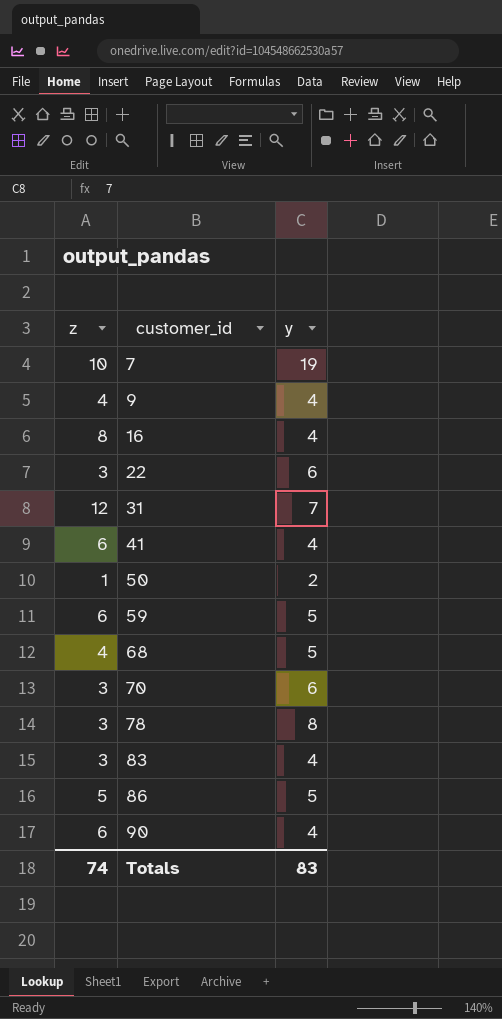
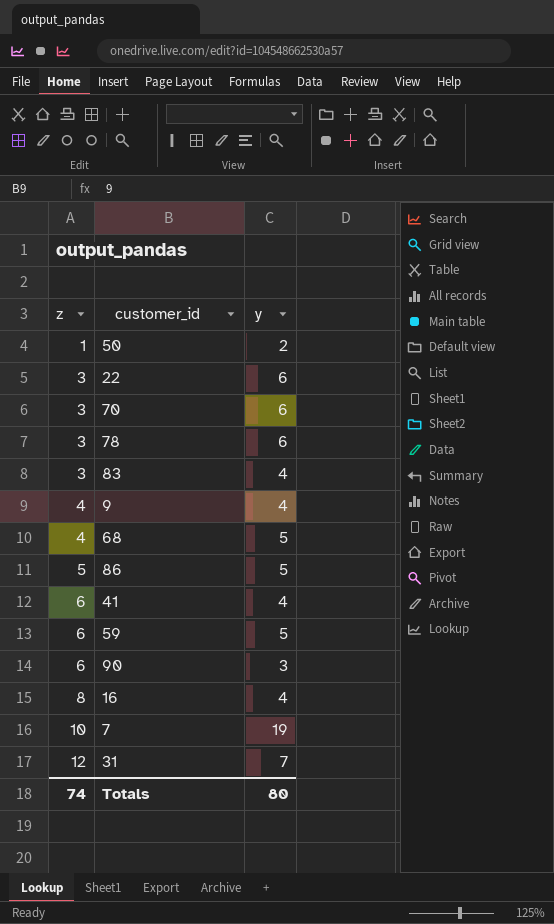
row order: customer_id ascending -> z ascending
78 | y: 8 -> 6
90 | y: 4 -> 3
Totals | y: 83 -> 80

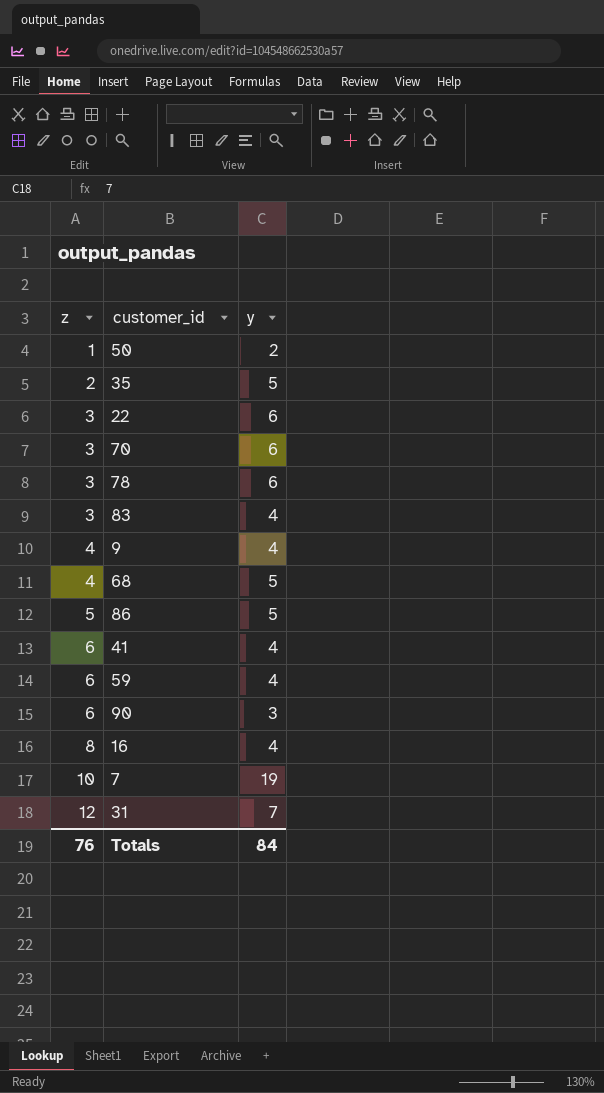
row 35: none -> 2 | 5
59 | y: 5 -> 4
Totals | z: 74 -> 76
Totals | y: 80 -> 84

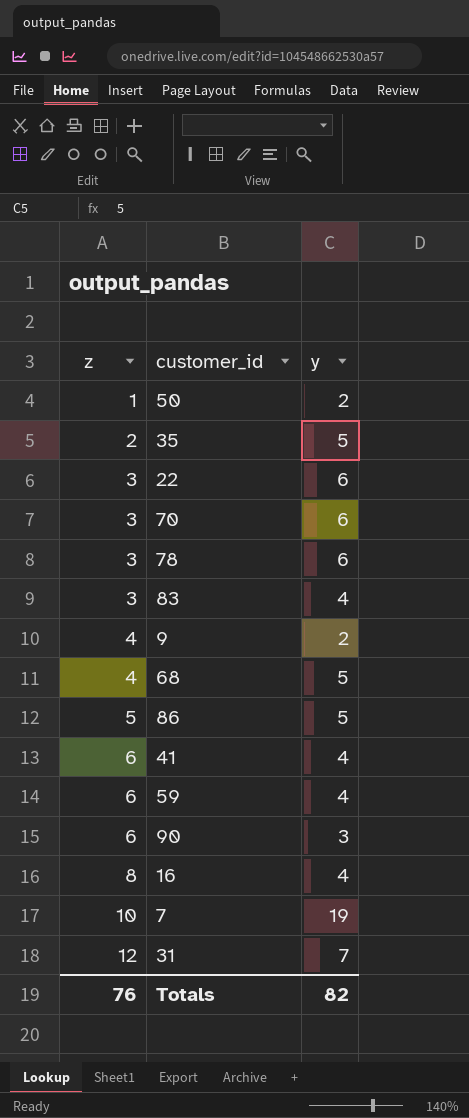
9 | y: 4 -> 2
Totals | y: 84 -> 82

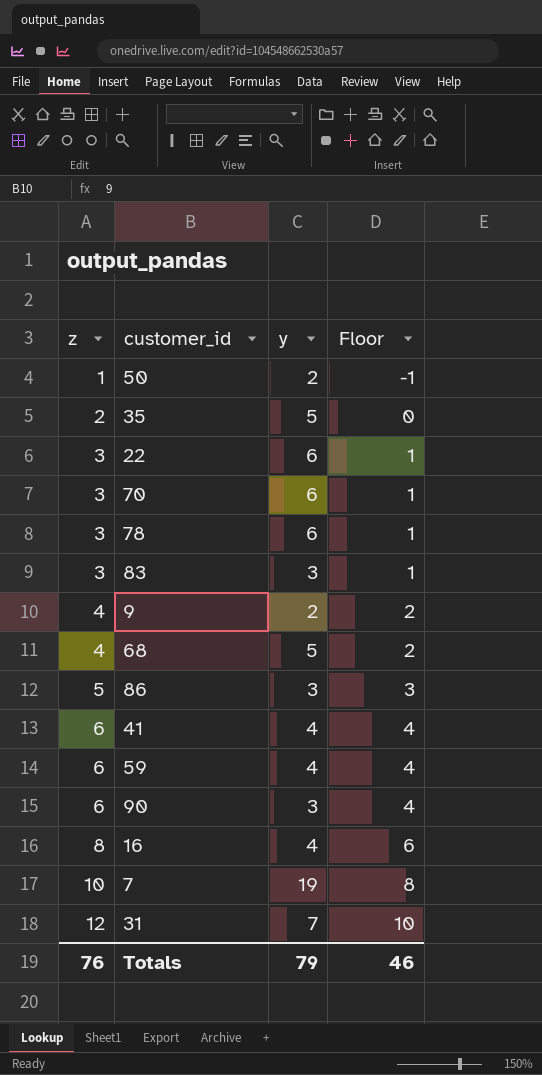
column Floor | formula: none -> [z] - 2
83 | y: 4 -> 3
86 | y: 5 -> 3
Totals | y: 82 -> 79

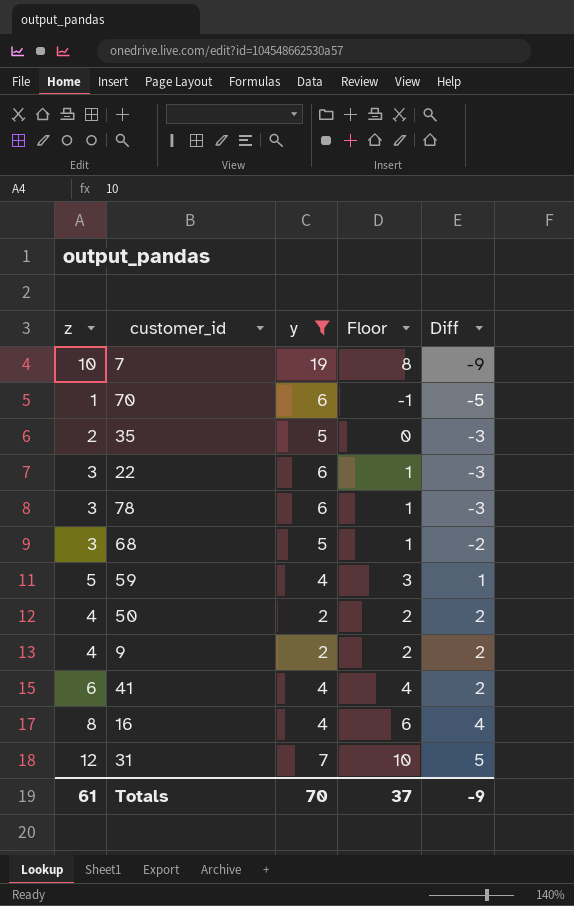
filter: none -> y != 3
row order: z ascending -> Diff ascending
column Diff | formula: none -> [z] - [y]
70 | z: 3 -> 1
70 | Floor: 1 -> -1
68 | z: 4 -> 3
68 | Floor: 2 -> 1
59 | z: 6 -> 5
59 | Floor: 4 -> 3
50 | z: 1 -> 4
50 | Floor: -1 -> 2
Totals | z: 76 -> 61
Totals | y: 79 -> 70
Totals | Floor: 46 -> 37

